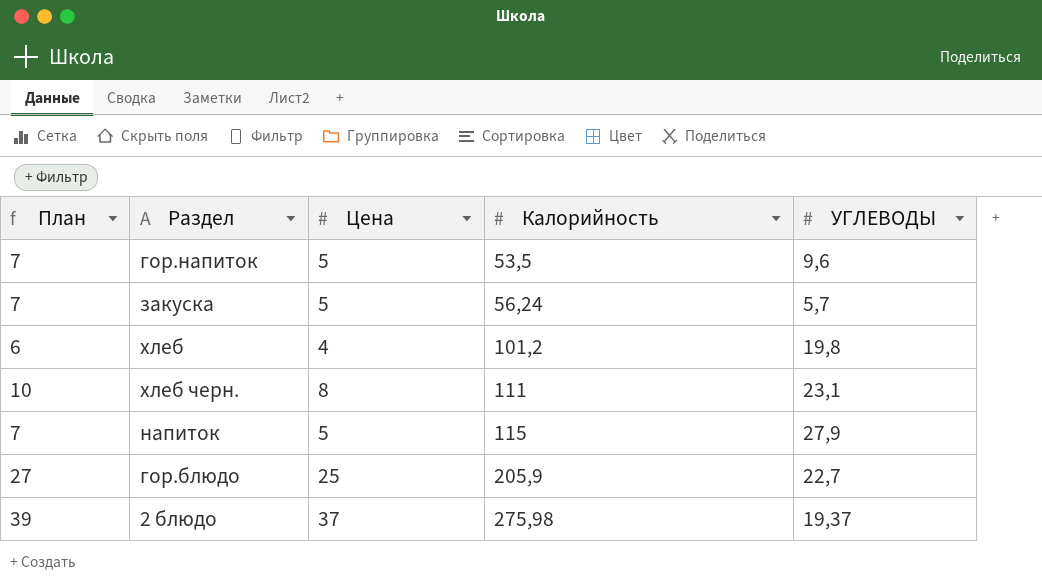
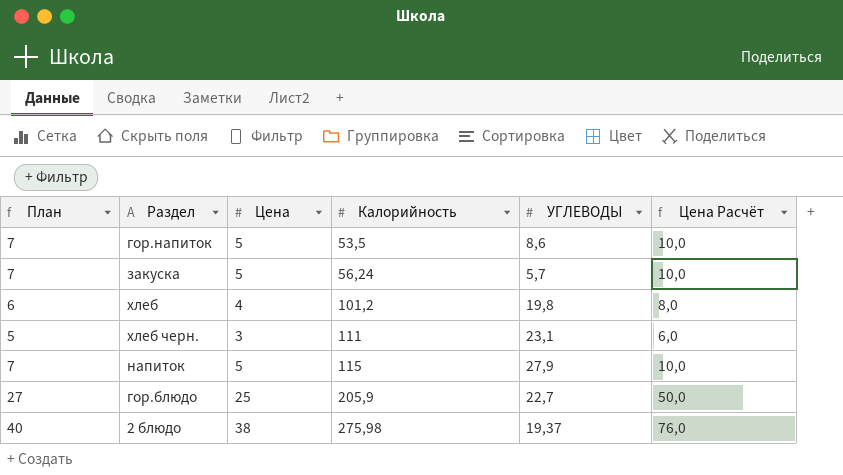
column Цена Расчёт | formula: none -> [Цена] * 2
гор.напиток | УГЛЕВОДЫ: 9,6 -> 8,6
хлеб черн. | План: 10 -> 5
хлеб черн. | Цена: 8 -> 3
2 блюдо | План: 39 -> 40
2 блюдо | Цена: 37 -> 38

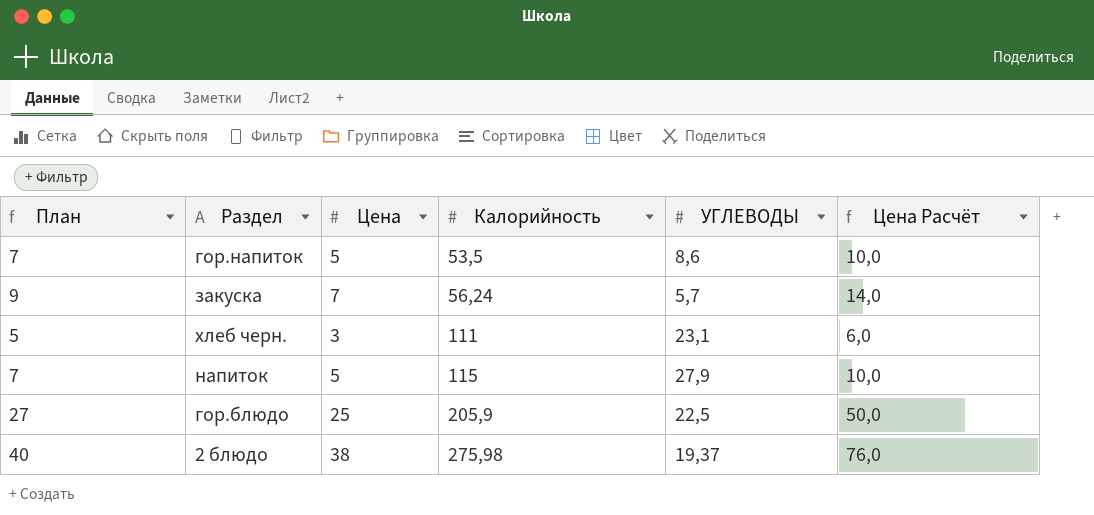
row хлеб: 6 | 4 | 101,2 | 19,8 | 8,0 -> none
закуска | План: 7 -> 9
закуска | Цена: 5 -> 7
закуска | Цена Расчёт: 10,0 -> 14,0
гор.блюдо | УГЛЕВОДЫ: 22,7 -> 22,5

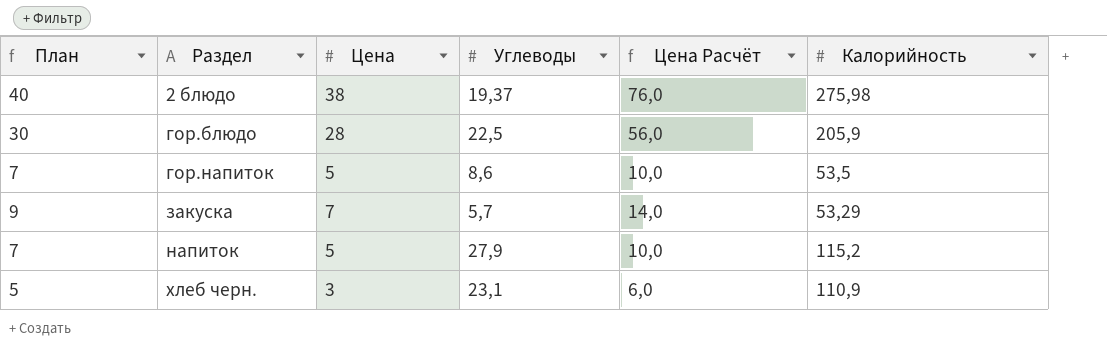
row order: Калорийность ascending -> Раздел ascending
column name: УГЛЕВОДЫ -> Углеводы
column Калорийность | position: 4 -> 6
гор.блюдо | План: 27 -> 30
гор.блюдо | Цена: 25 -> 28
гор.блюдо | Цена Расчёт: 50,0 -> 56,0
закуска | Калорийность: 56,24 -> 53,29
напиток | Калорийность: 115 -> 115,2
хлеб черн. | Калорийность: 111 -> 110,9

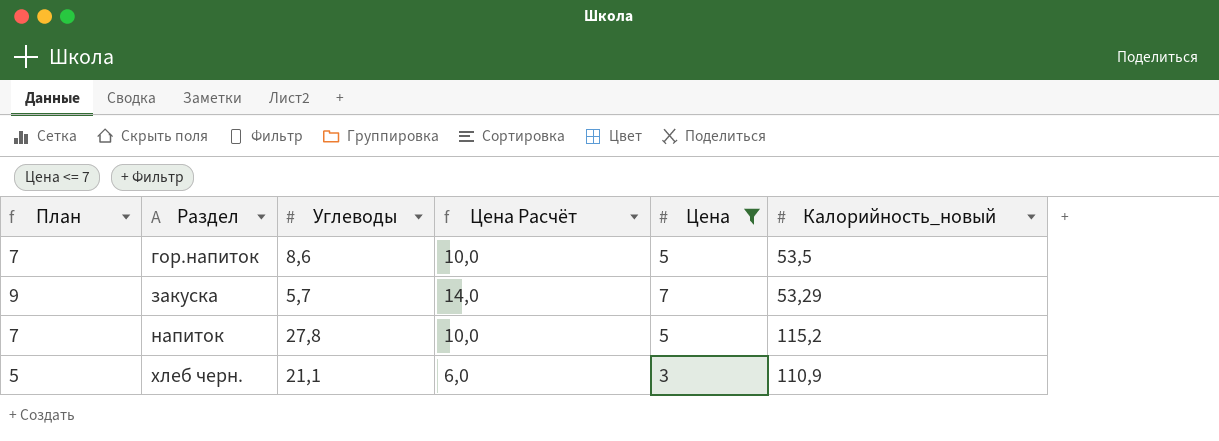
filter: none -> Цена <= 7
column Цена | position: 3 -> 5
column name: Калорийность -> Калорийность_новый
напиток | Углеводы: 27,9 -> 27,8
хлеб черн. | Углеводы: 23,1 -> 21,1

